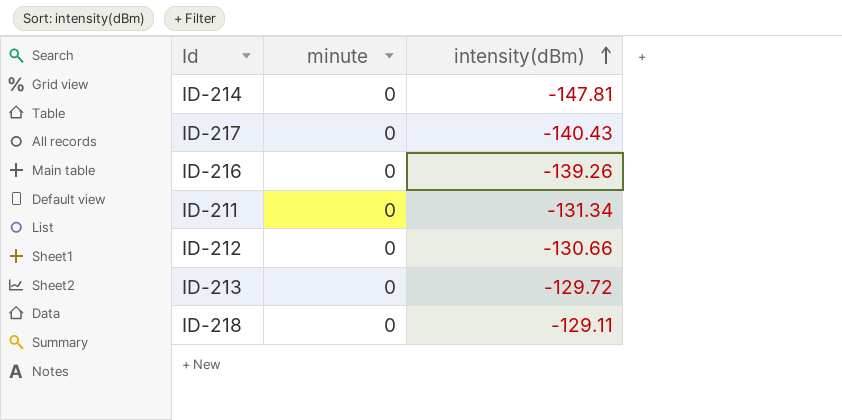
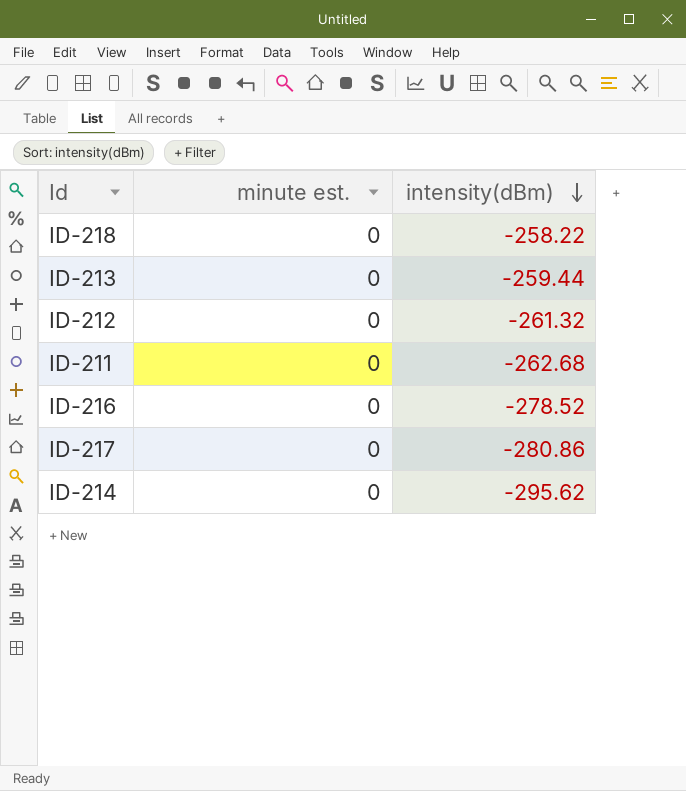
row order: intensity(dBm) ascending -> intensity(dBm) descending
column name: minute -> minute est.
ID-218 | intensity(dBm): -129.11 -> -258.22
ID-213 | intensity(dBm): -129.72 -> -259.44
ID-212 | intensity(dBm): -130.66 -> -261.32
ID-211 | intensity(dBm): -131.34 -> -262.68
ID-216 | intensity(dBm): -139.26 -> -278.52
ID-217 | intensity(dBm): -140.43 -> -280.86
ID-214 | intensity(dBm): -147.81 -> -295.62

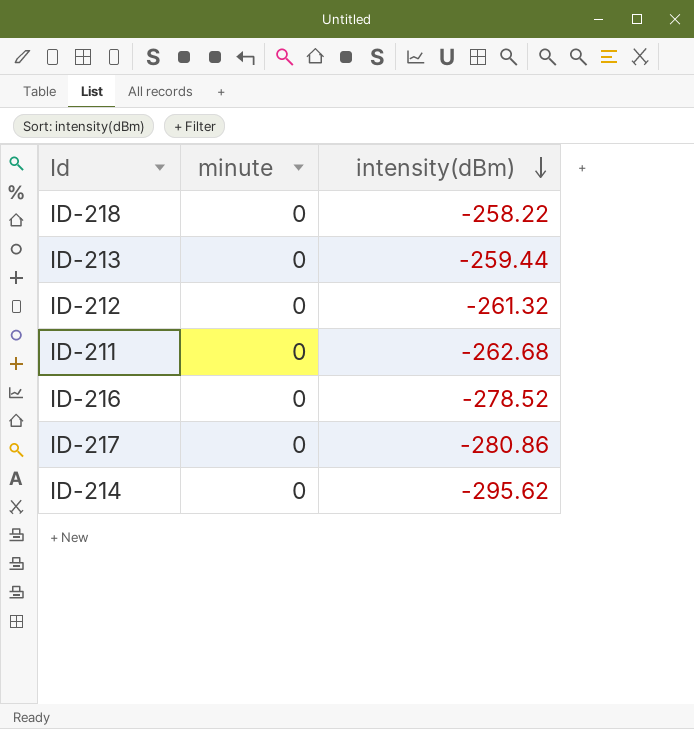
column name: minute est. -> minute

